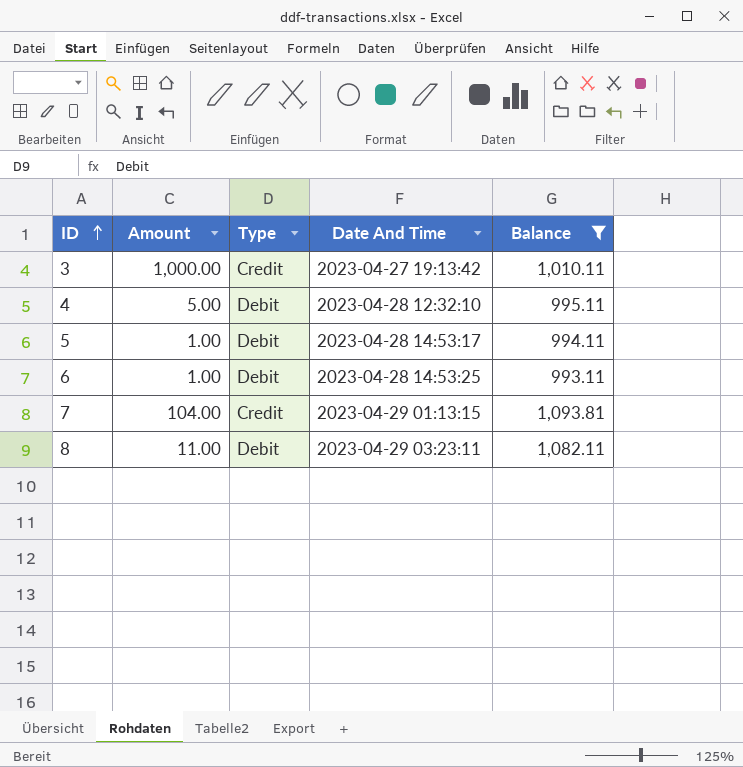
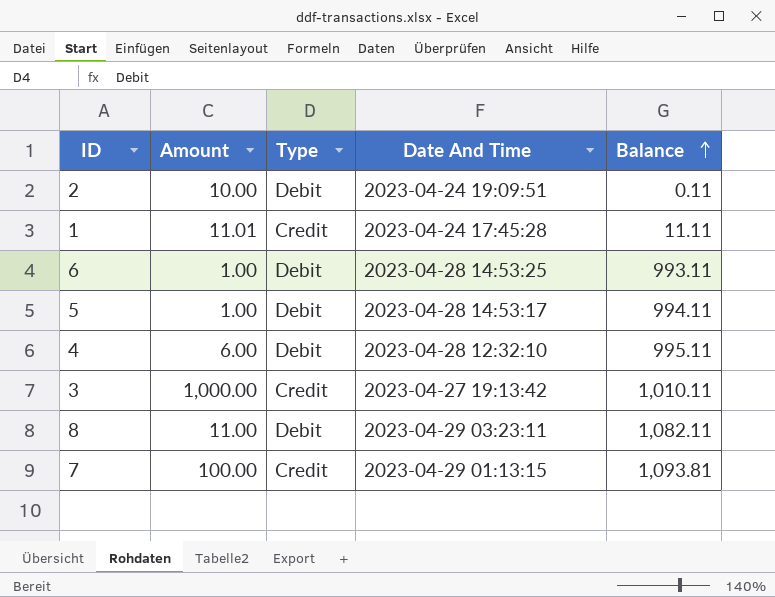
filter: Balance >= 993.11 -> none
row order: ID ascending -> Balance ascending
4 | Amount: 5.00 -> 6.00
7 | Amount: 104.00 -> 100.00

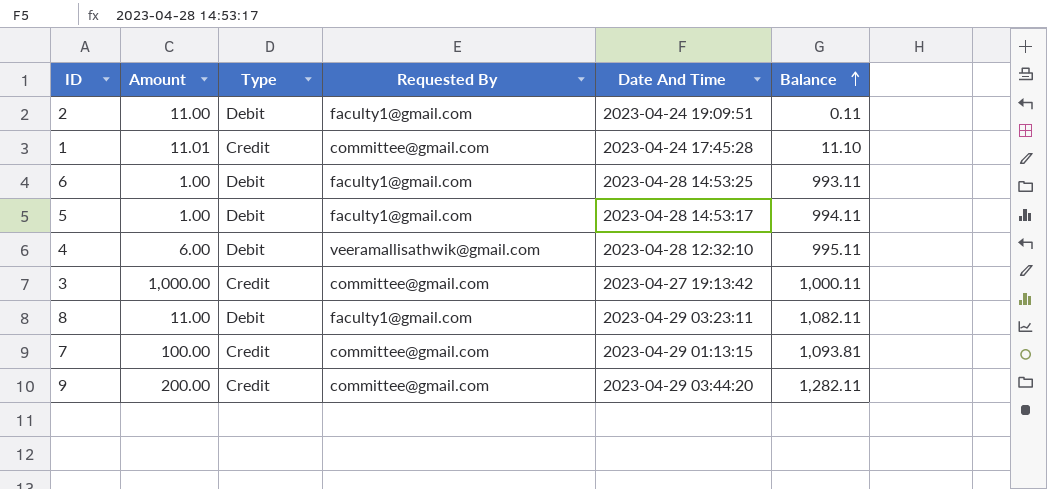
column Requested By | position: none -> 4
2 | Amount: 10.00 -> 11.00
1 | Balance: 11.11 -> 11.10
3 | Balance: 1,010.11 -> 1,000.11
row 9: none -> 200.00 | Credit | committee@gmail.com | 2023-04-29 03:44:20 | 1,282.11

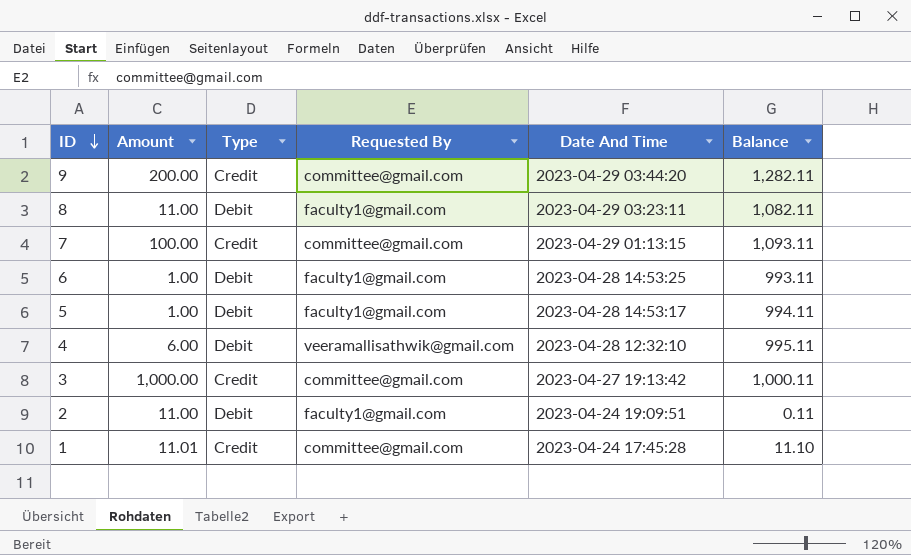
row order: Balance ascending -> ID descending
7 | Balance: 1,093.81 -> 1,093.11

